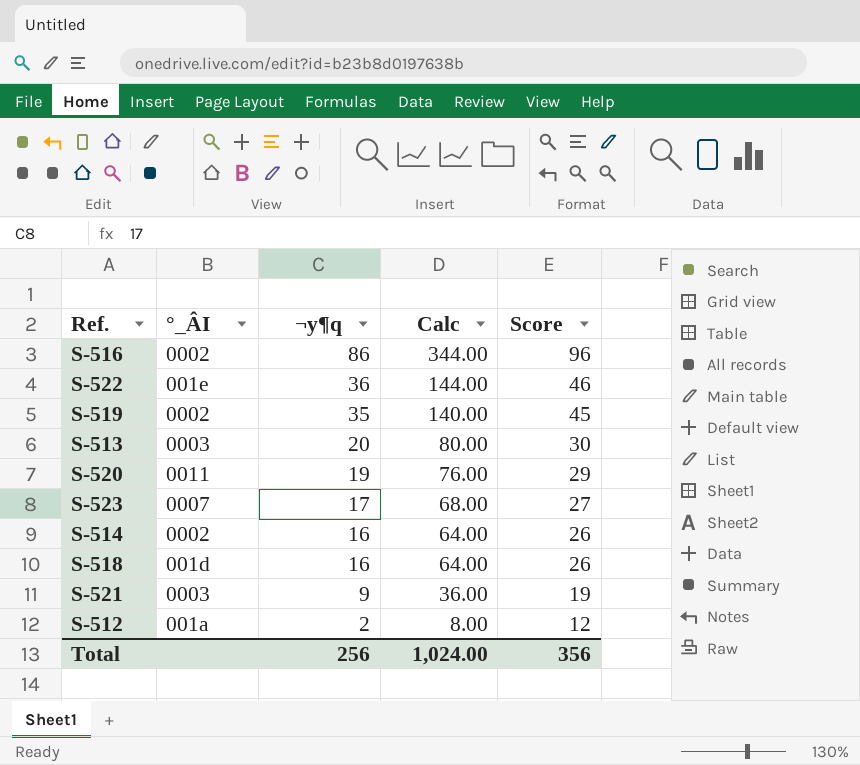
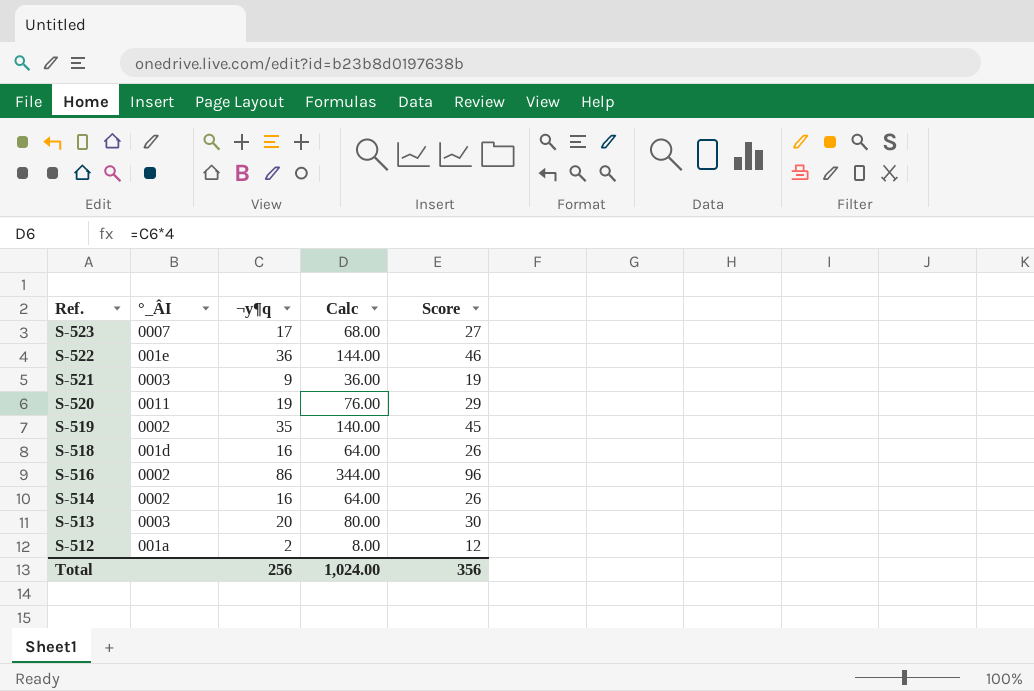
row order: ¬y¶q descending -> Ref. descending

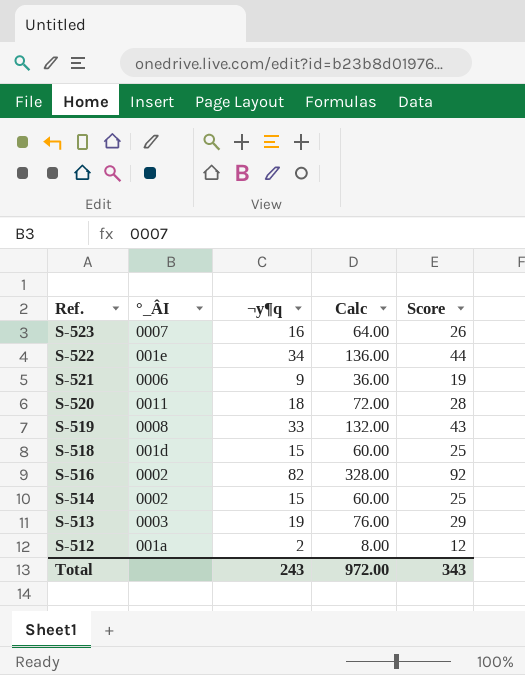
S-523 | ¬y¶q: 17 -> 16
S-523 | Calc: 68.00 -> 64.00
S-523 | Score: 27 -> 26
S-522 | ¬y¶q: 36 -> 34
S-522 | Calc: 144.00 -> 136.00
S-522 | Score: 46 -> 44
S-521 | °_ÂI: 0003 -> 0006
S-520 | ¬y¶q: 19 -> 18
S-520 | Calc: 76.00 -> 72.00
S-520 | Score: 29 -> 28
S-519 | °_ÂI: 0002 -> 0008
S-519 | ¬y¶q: 35 -> 33
S-519 | Calc: 140.00 -> 132.00
S-519 | Score: 45 -> 43
S-518 | ¬y¶q: 16 -> 15
S-518 | Calc: 64.00 -> 60.00
S-518 | Score: 26 -> 25
S-516 | ¬y¶q: 86 -> 82
S-516 | Calc: 344.00 -> 328.00
S-516 | Score: 96 -> 92
S-514 | ¬y¶q: 16 -> 15
S-514 | Calc: 64.00 -> 60.00
S-514 | Score: 26 -> 25
S-513 | ¬y¶q: 20 -> 19
S-513 | Calc: 80.00 -> 76.00
S-513 | Score: 30 -> 29
Total | ¬y¶q: 256 -> 243
Total | Calc: 1,024.00 -> 972.00
Total | Score: 356 -> 343

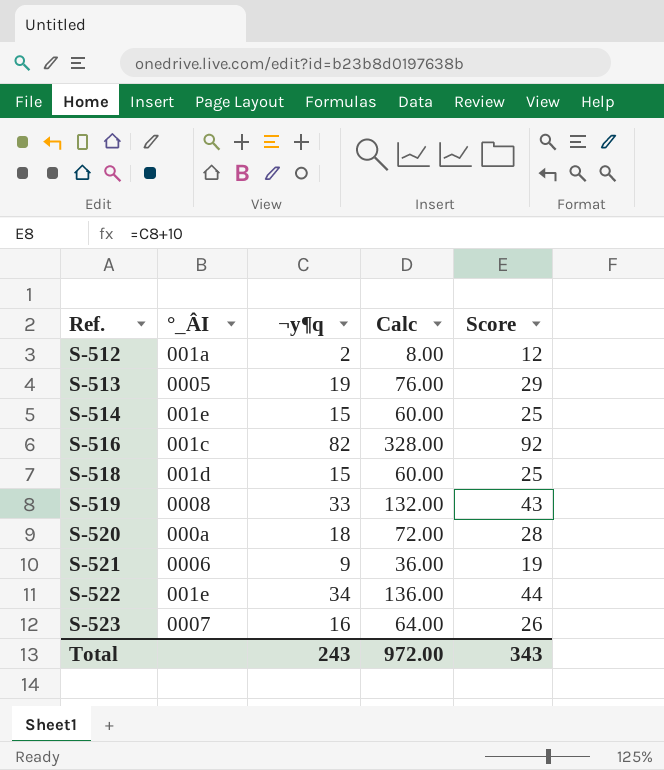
row order: Ref. descending -> Ref. ascending
S-513 | °_ÂI: 0003 -> 0005
S-514 | °_ÂI: 0002 -> 001e
S-516 | °_ÂI: 0002 -> 001c
S-520 | °_ÂI: 0011 -> 000a

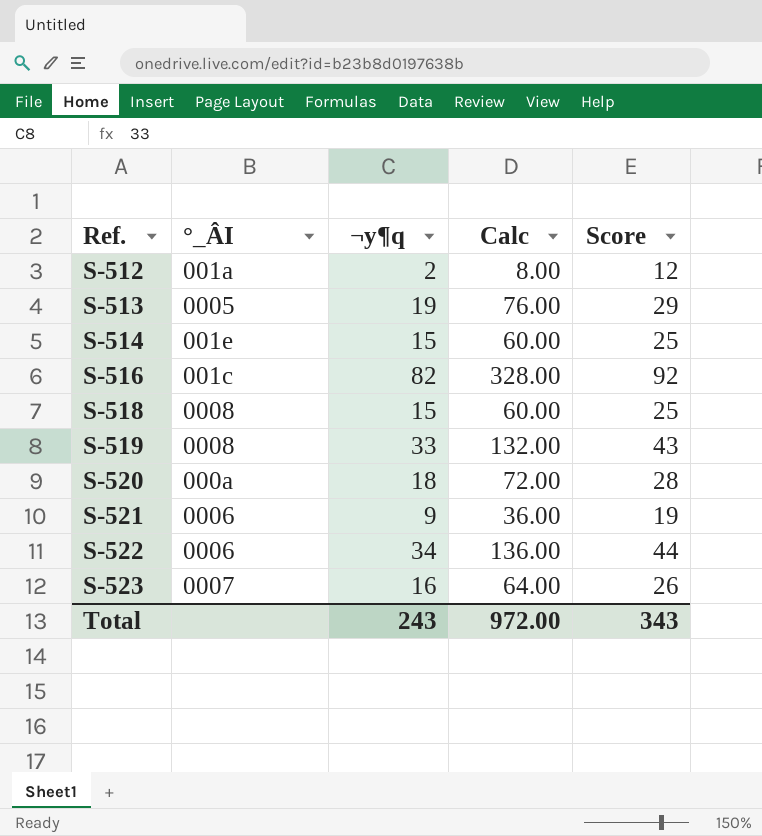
S-518 | °_ÂI: 001d -> 0008
S-522 | °_ÂI: 001e -> 0006

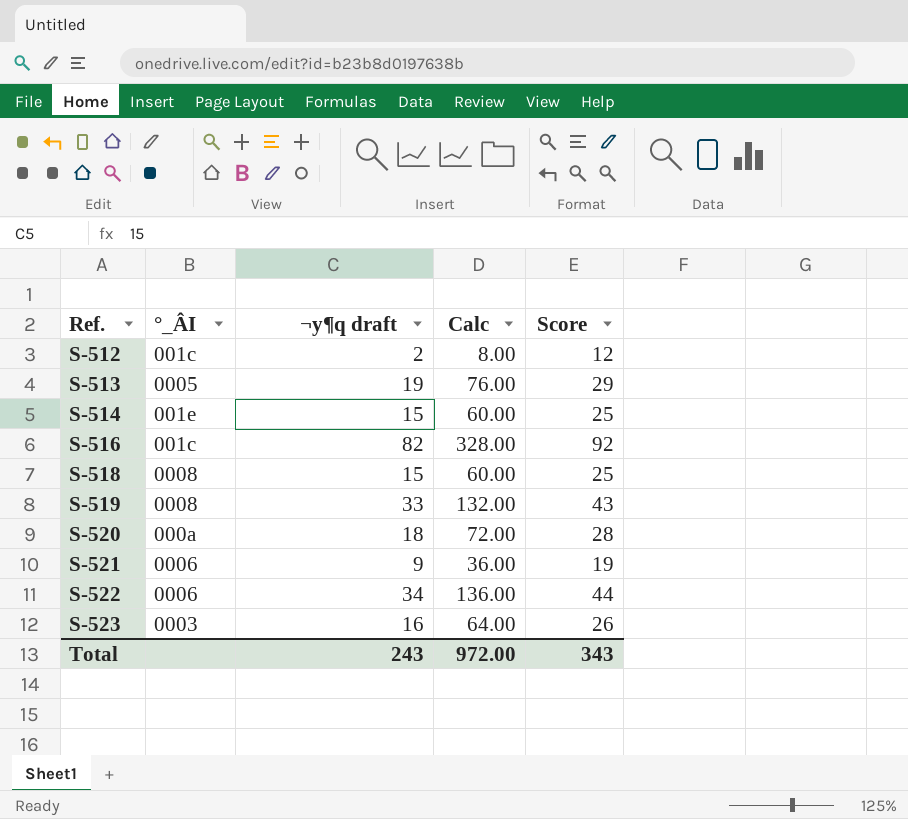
column name: ¬y¶q -> ¬y¶q draft
S-512 | °_ÂI: 001a -> 001c
S-523 | °_ÂI: 0007 -> 0003

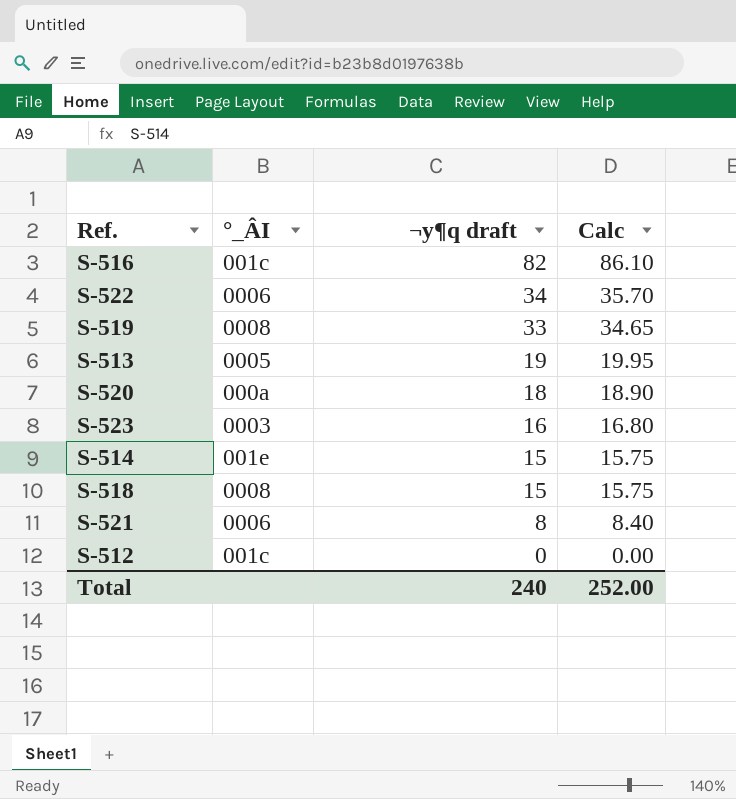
row order: Ref. ascending -> ¬y¶q draft descending
column Score | formula: [¬y¶q draft] + 10 -> none
column Calc | formula: [¬y¶q draft] * 4 -> [¬y¶q draft] * 1.05
S-521 | ¬y¶q draft: 9 -> 8
S-512 | ¬y¶q draft: 2 -> 0
Total | ¬y¶q draft: 243 -> 240
Total | Calc: 972.00 -> 252.00

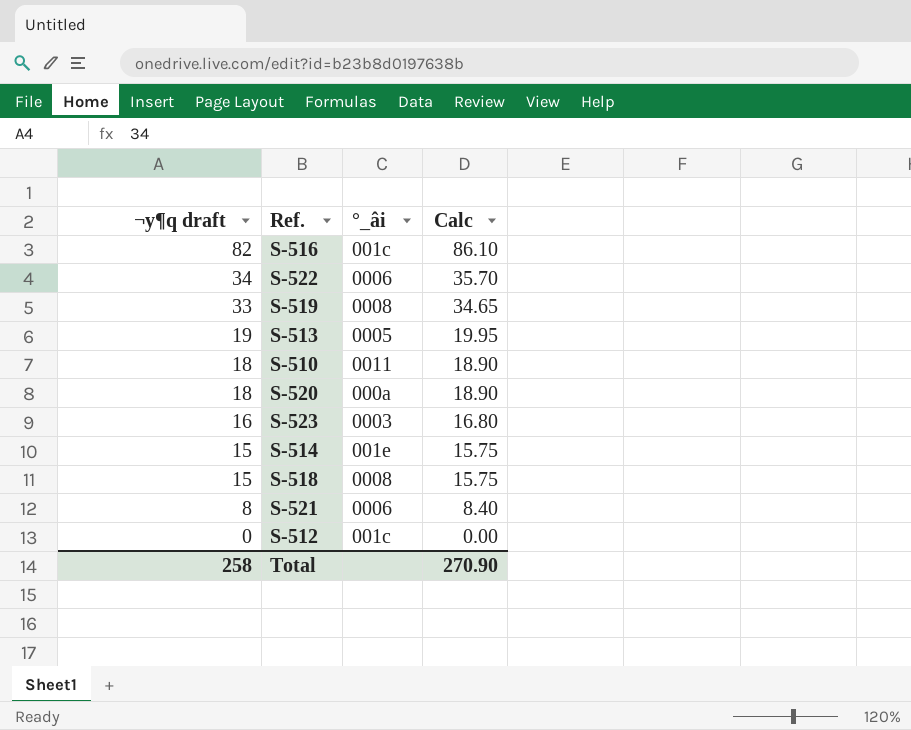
column ¬y¶q draft | position: 3 -> 1
column name: °_ÂI -> °_âi
row S-510: none -> 18 | 0011 | 18.90
Total | ¬y¶q draft: 240 -> 258
Total | Calc: 252.00 -> 270.90

